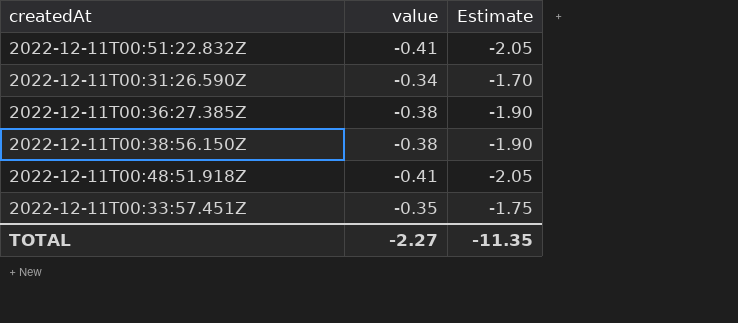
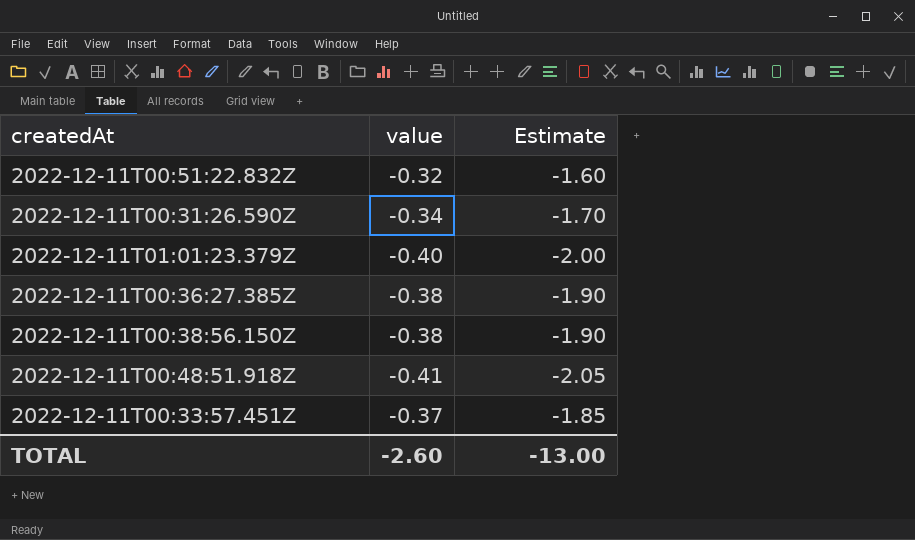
2022-12-11T00:51:22.832Z | value: -0.41 -> -0.32
2022-12-11T00:51:22.832Z | Estimate: -2.05 -> -1.60
row 2022-12-11T01:01:23.379Z: none -> -0.40 | -2.00
2022-12-11T00:33:57.451Z | value: -0.35 -> -0.37
2022-12-11T00:33:57.451Z | Estimate: -1.75 -> -1.85
TOTAL | value: -2.27 -> -2.60
TOTAL | Estimate: -11.35 -> -13.00

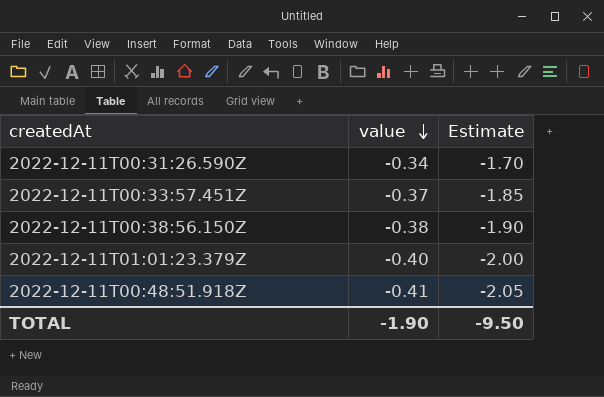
row order: none -> value descending
row 2022-12-11T00:51:22.832Z: -0.32 | -1.60 -> none
row 2022-12-11T00:36:27.385Z: -0.38 | -1.90 -> none
TOTAL | value: -2.60 -> -1.90
TOTAL | Estimate: -13.00 -> -9.50

